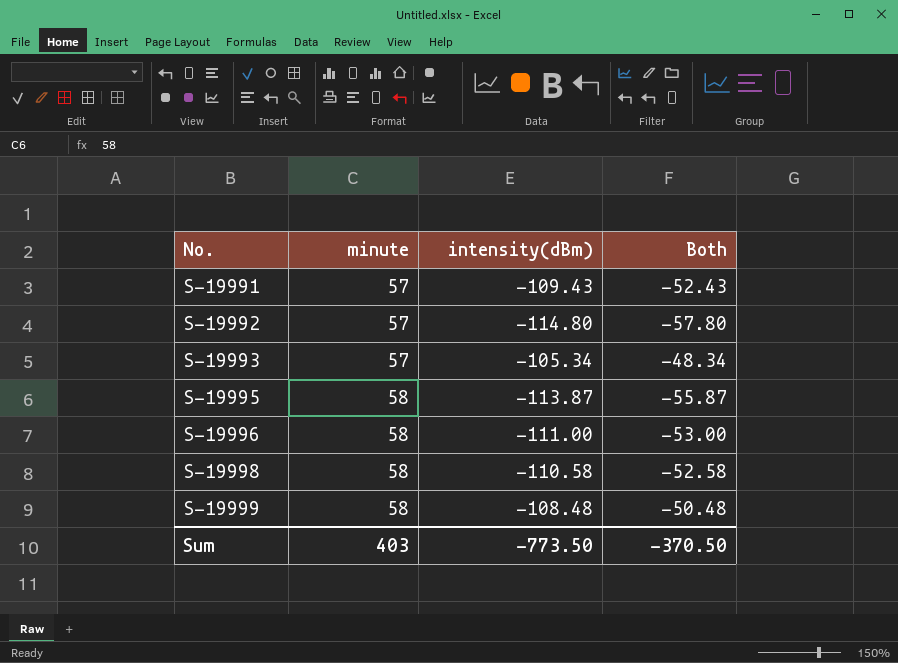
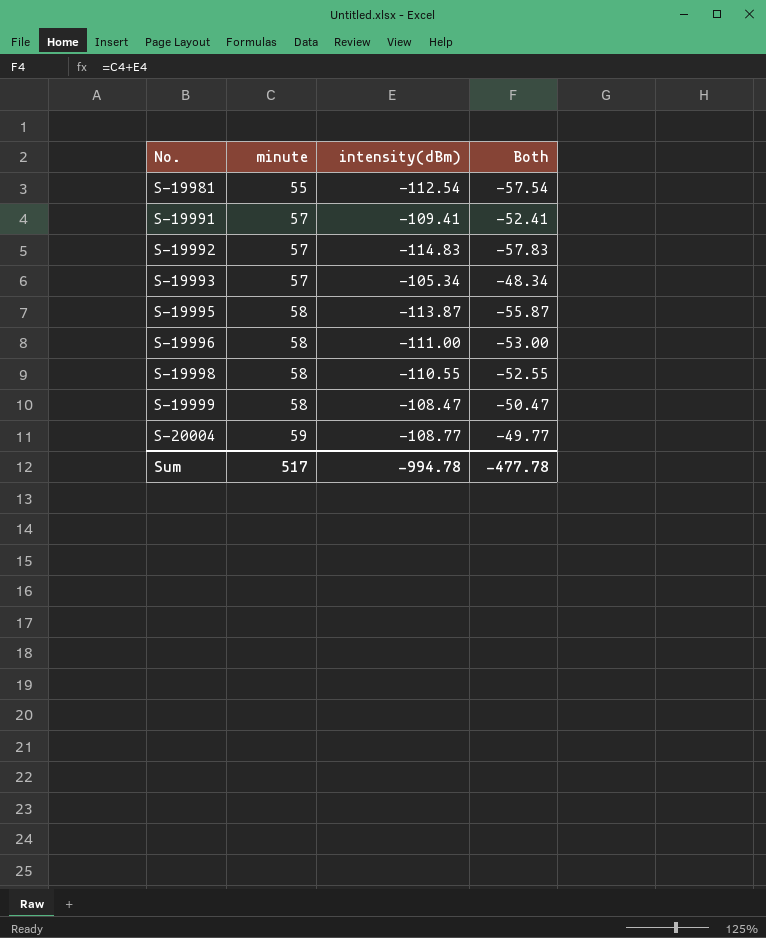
row S-19981: none -> 55 | -112.54 | -57.54
S-19991 | intensity(dBm): -109.43 -> -109.41
S-19991 | Both: -52.43 -> -52.41
S-19992 | intensity(dBm): -114.80 -> -114.83
S-19992 | Both: -57.80 -> -57.83
S-19998 | intensity(dBm): -110.58 -> -110.55
S-19998 | Both: -52.58 -> -52.55
S-19999 | intensity(dBm): -108.48 -> -108.47
S-19999 | Both: -50.48 -> -50.47
row S-20004: none -> 59 | -108.77 | -49.77
Sum | minute: 403 -> 517
Sum | intensity(dBm): -773.50 -> -994.78
Sum | Both: -370.50 -> -477.78

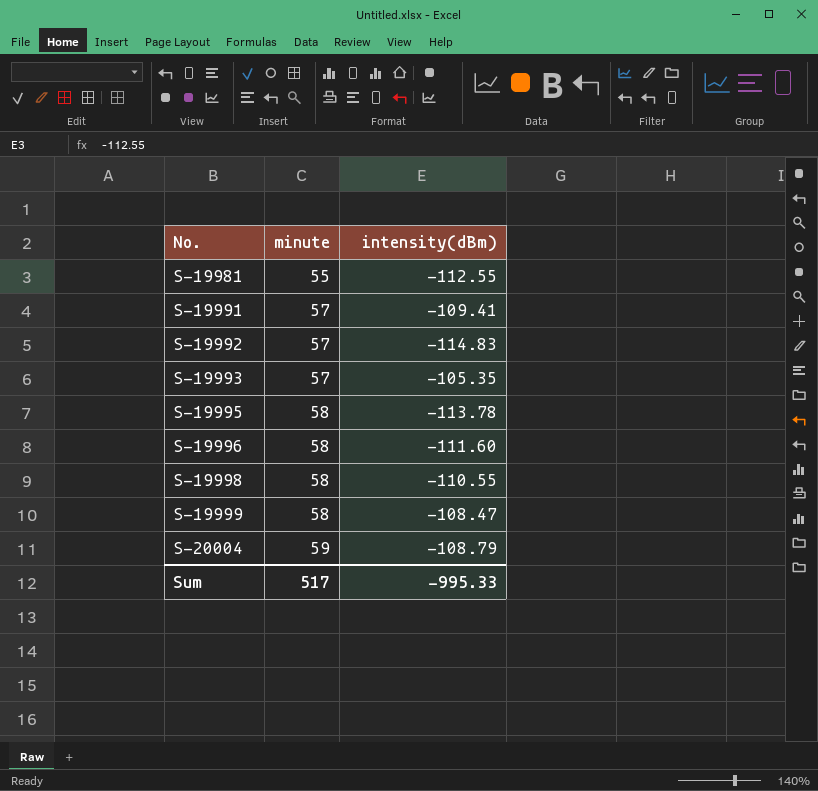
column Both | formula: [minute] + [intensity(dBm)] -> none
S-19981 | intensity(dBm): -112.54 -> -112.55
S-19993 | intensity(dBm): -105.34 -> -105.35
S-19995 | intensity(dBm): -113.87 -> -113.78
S-19996 | intensity(dBm): -111.00 -> -111.60
S-20004 | intensity(dBm): -108.77 -> -108.79
Sum | intensity(dBm): -994.78 -> -995.33

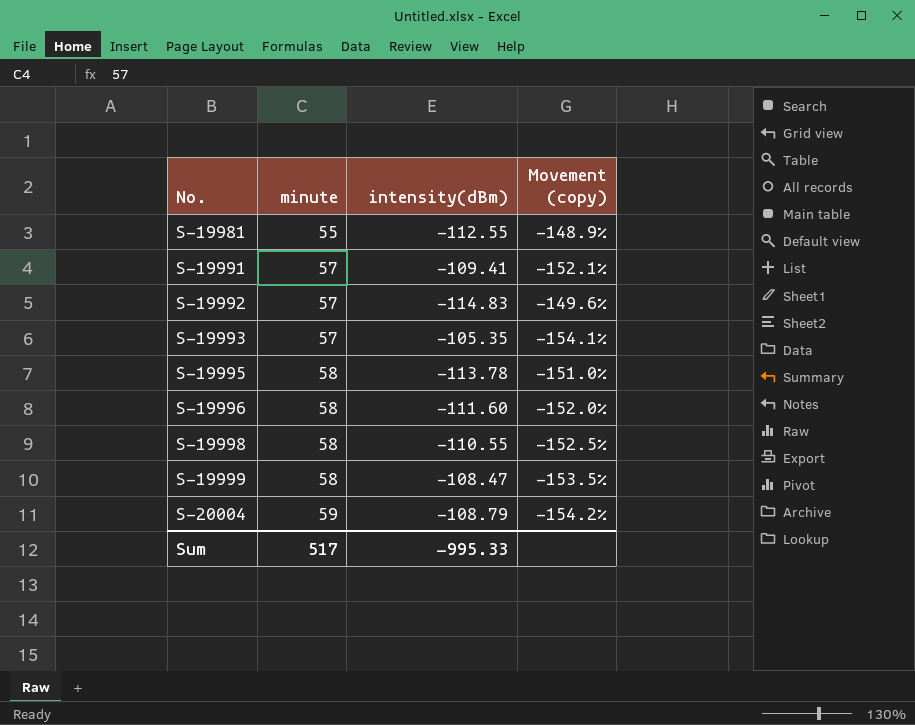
column Movement (copy) | formula: none -> ([minute] - [intensity(dBm)]) / [intensity(dBm)]

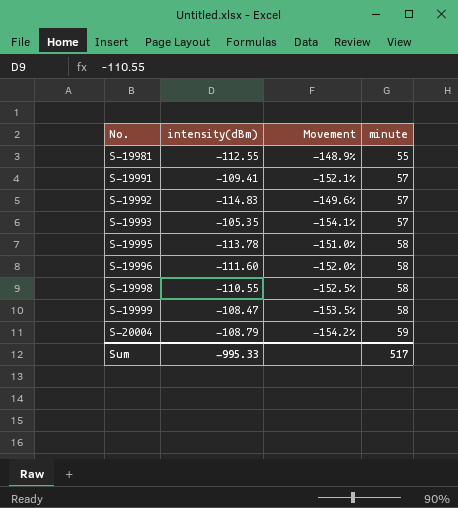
column name: Movement (copy) -> Movement
column minute | position: 2 -> 4

